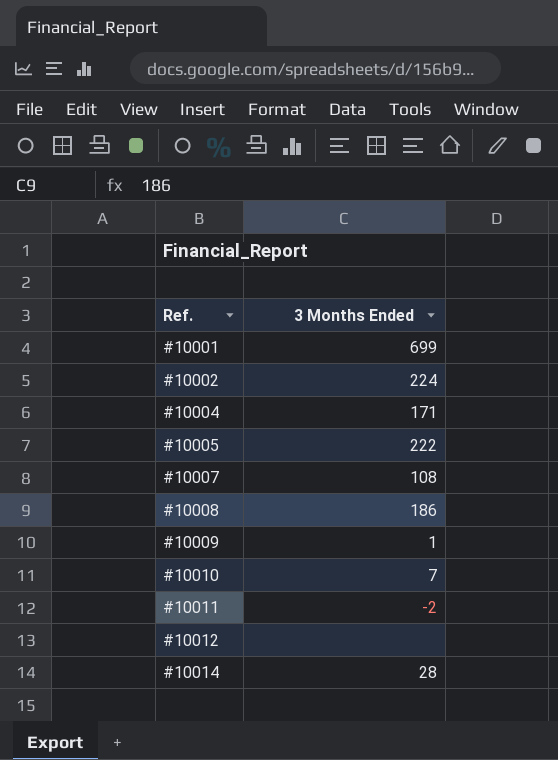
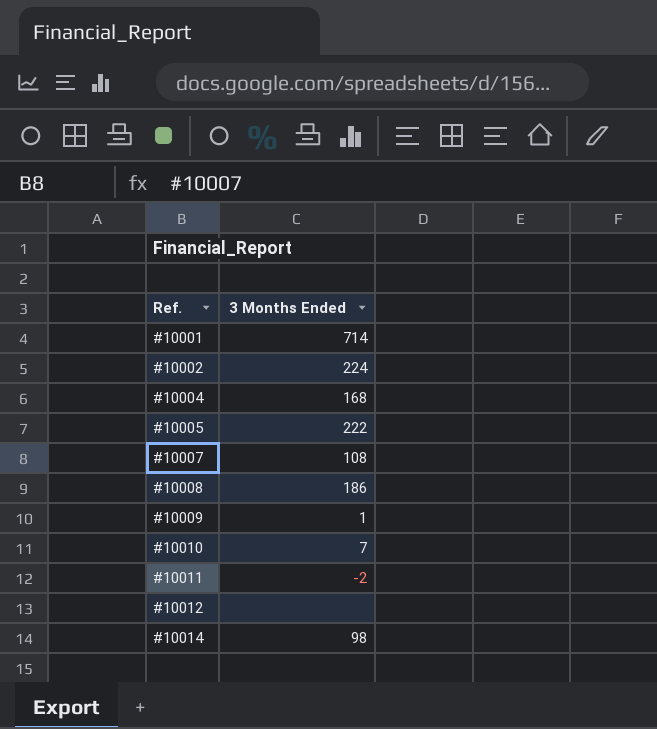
#10001 | 3 Months Ended: 699 -> 714
#10004 | 3 Months Ended: 171 -> 168
#10014 | 3 Months Ended: 28 -> 98

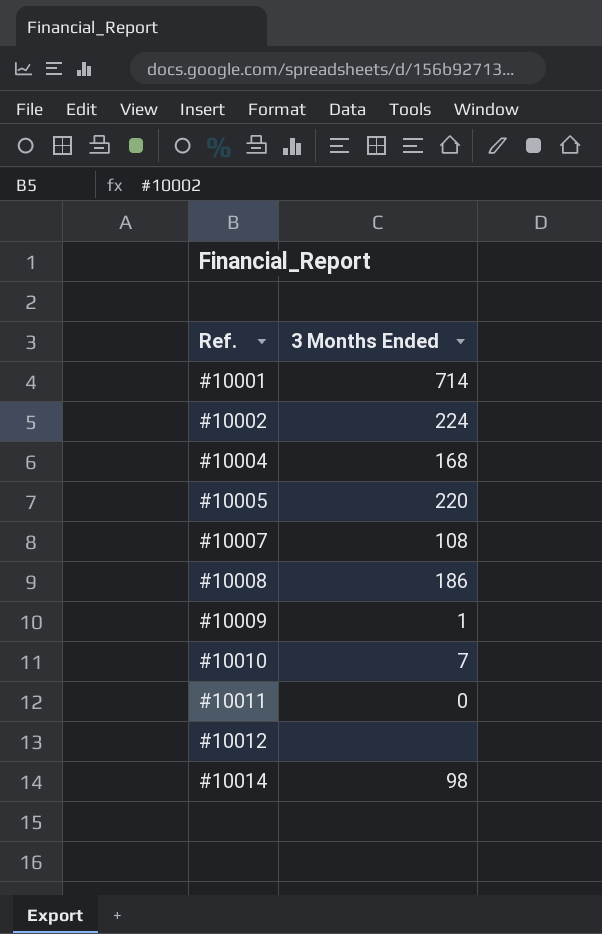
#10005 | 3 Months Ended: 222 -> 220
#10011 | 3 Months Ended: -2 -> 0

